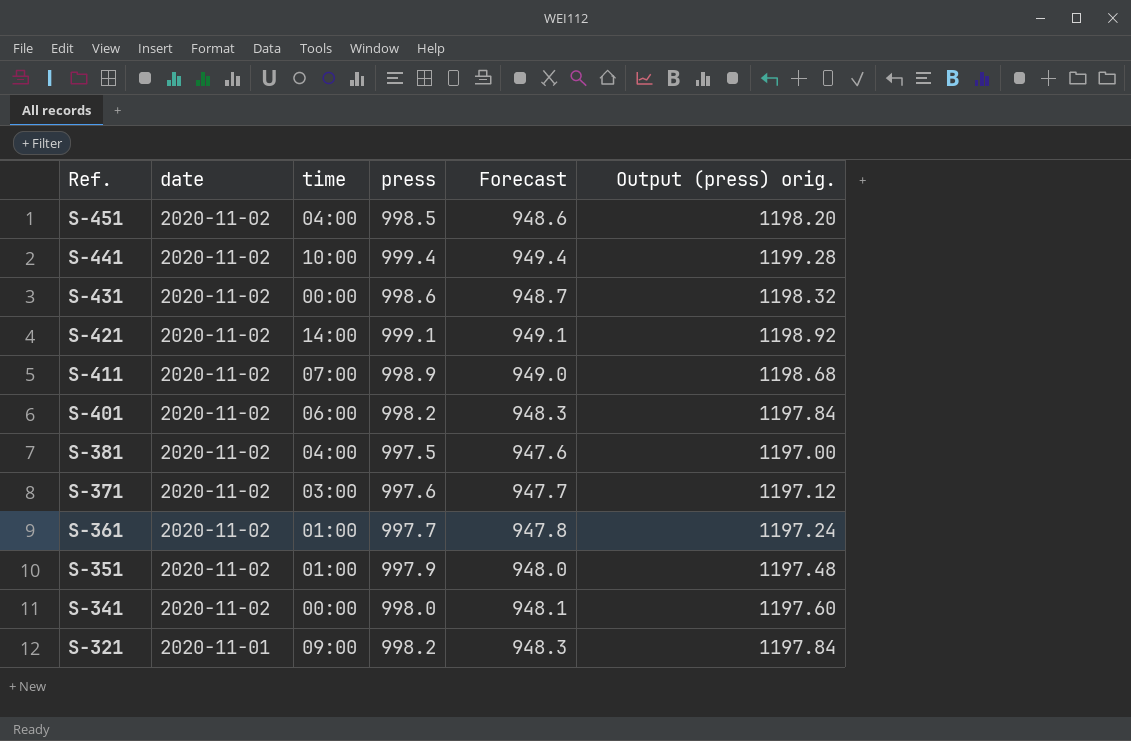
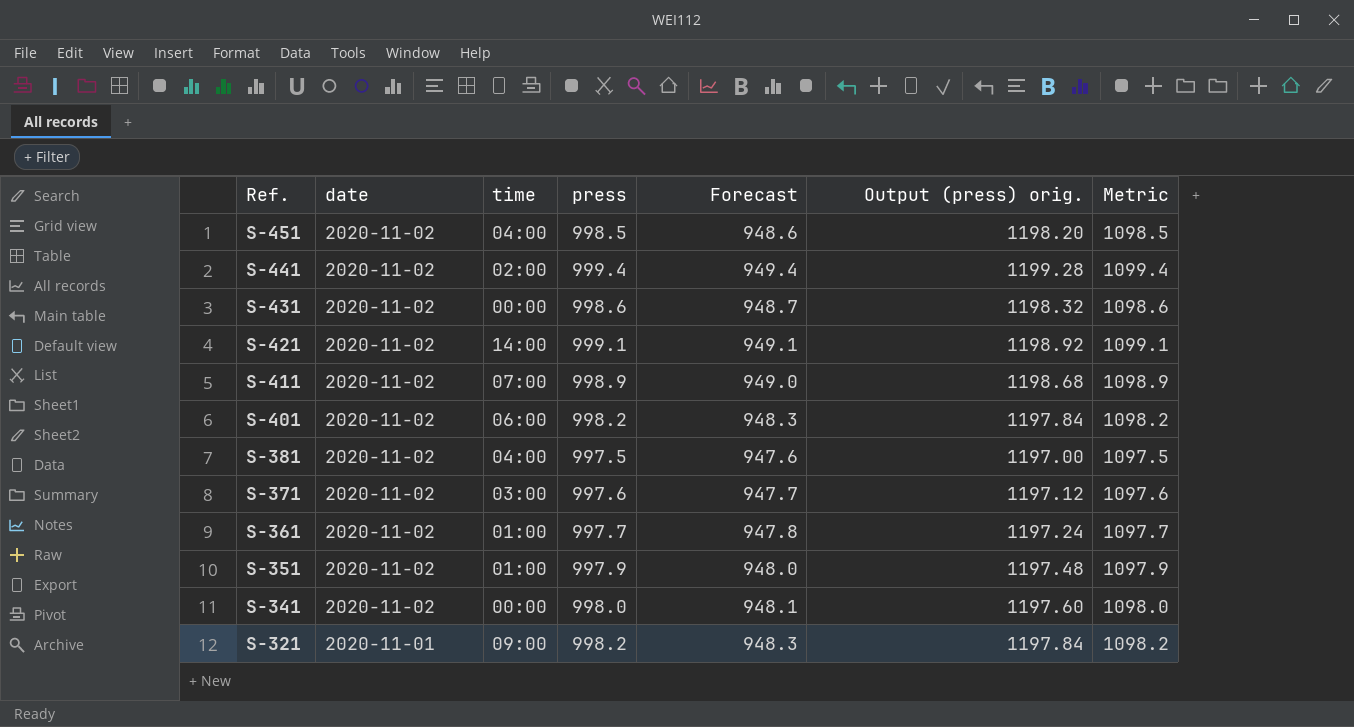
column Metric | formula: none -> [press] + 100
S-441 | time: 10:00 -> 02:00

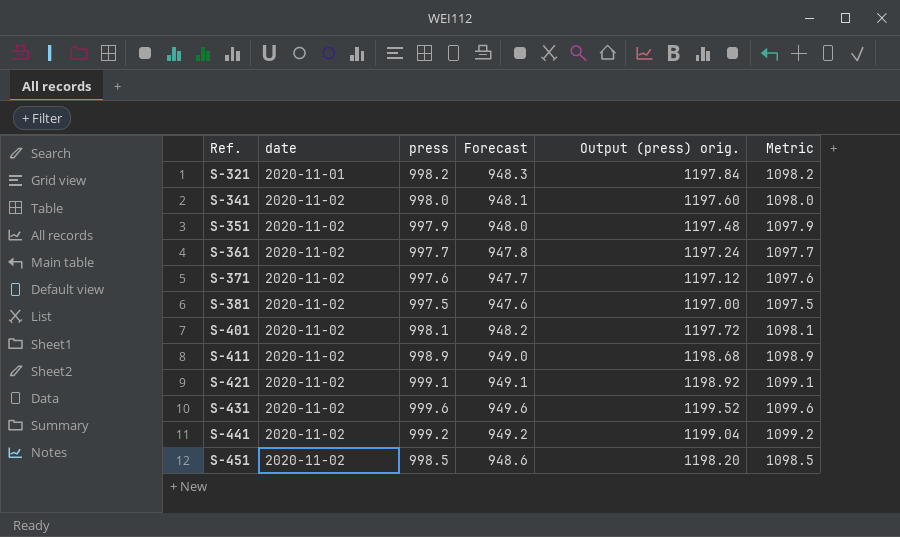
row order: Ref. descending -> Ref. ascending
column time | position: 3 -> none
S-401 | press: 998.2 -> 998.1
S-401 | Forecast: 948.3 -> 948.2
S-401 | Output (press) orig.: 1197.84 -> 1197.72
S-401 | Metric: 1098.2 -> 1098.1
S-431 | press: 998.6 -> 999.6
S-431 | Forecast: 948.7 -> 949.6
S-431 | Output (press) orig.: 1198.32 -> 1199.52
S-431 | Metric: 1098.6 -> 1099.6
S-441 | press: 999.4 -> 999.2
S-441 | Forecast: 949.4 -> 949.2
S-441 | Output (press) orig.: 1199.28 -> 1199.04
S-441 | Metric: 1099.4 -> 1099.2

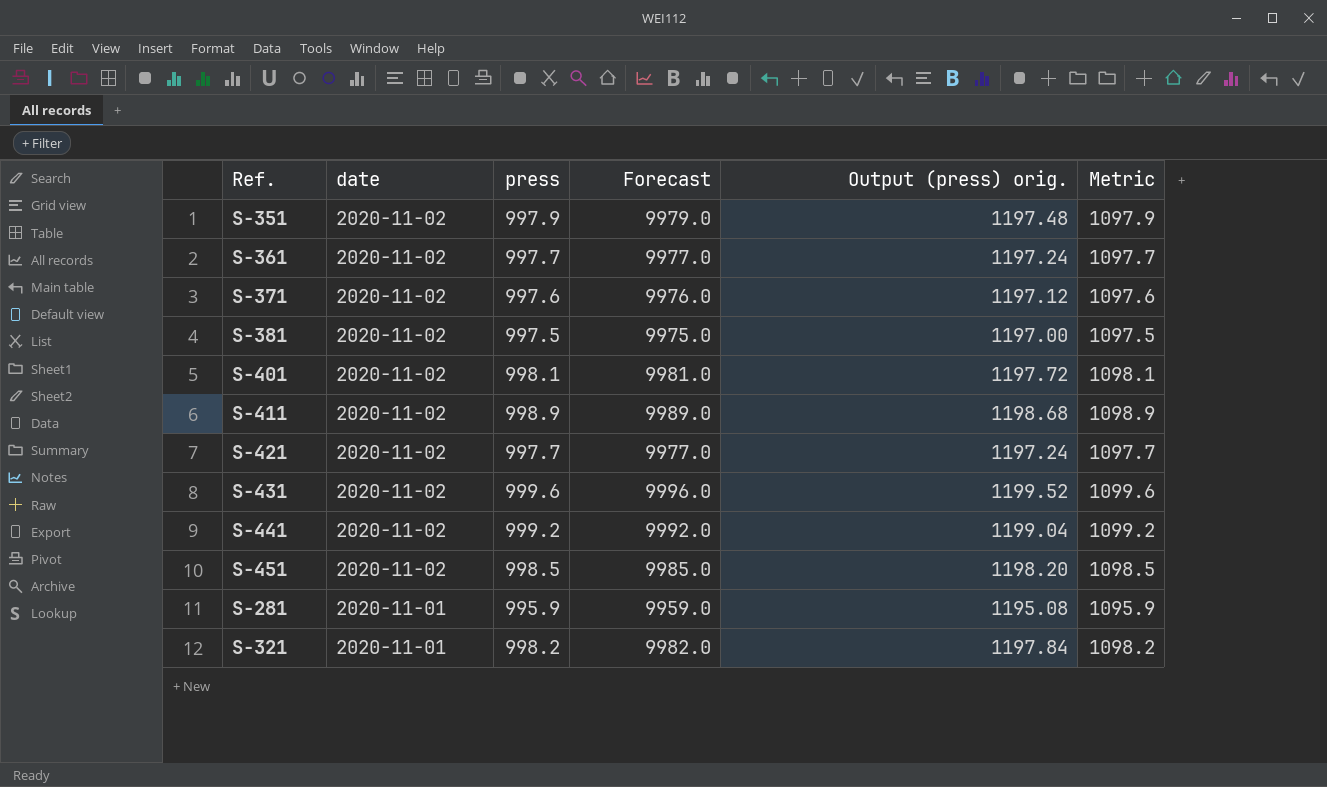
row order: Ref. ascending -> date descending
column Forecast | formula: [press] * 0.95 -> [press] * 10
row S-341: 2020-11-02 | 998.0 | 948.1 | 1197.60 | 1098.0 -> none
S-421 | press: 999.1 -> 997.7
S-421 | Output (press) orig.: 1198.92 -> 1197.24
S-421 | Metric: 1099.1 -> 1097.7
row S-281: none -> 2020-11-01 | 995.9 | 9959.0 | 1195.08 | 1095.9

